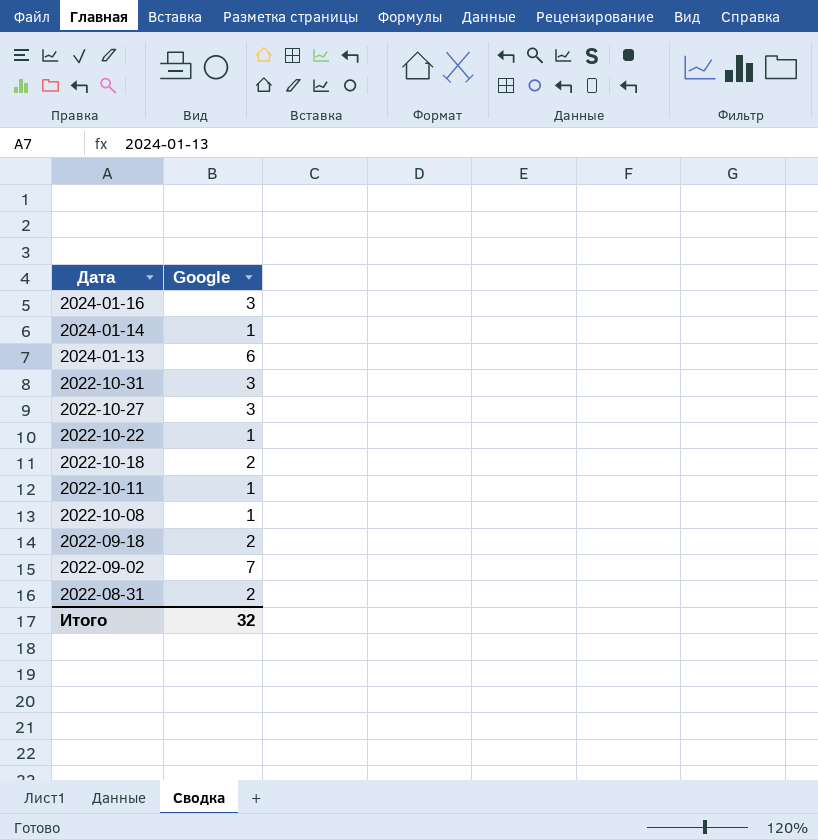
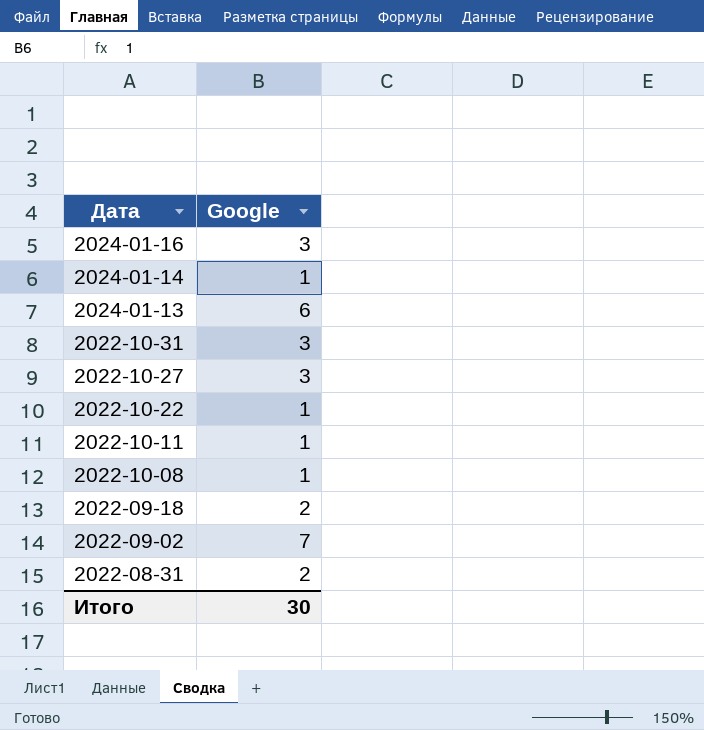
row 2022-10-18: 2 -> none
Итого | Google: 32 -> 30

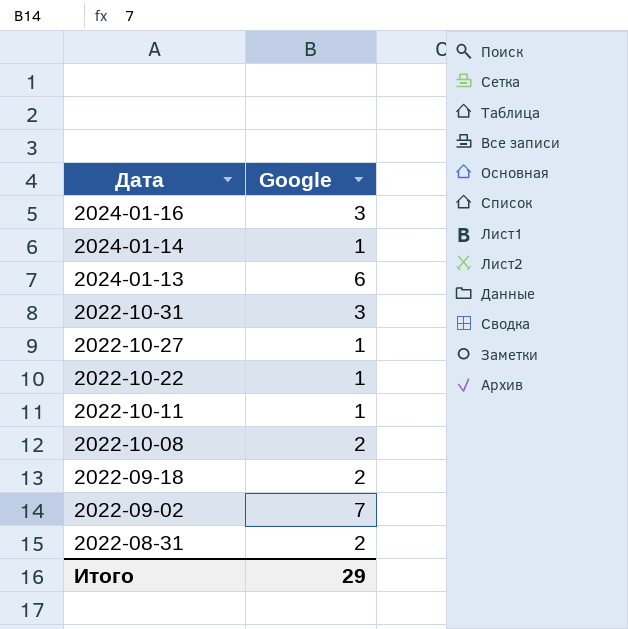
2022-10-27 | Google: 3 -> 1
2022-10-08 | Google: 1 -> 2
Итого | Google: 30 -> 29

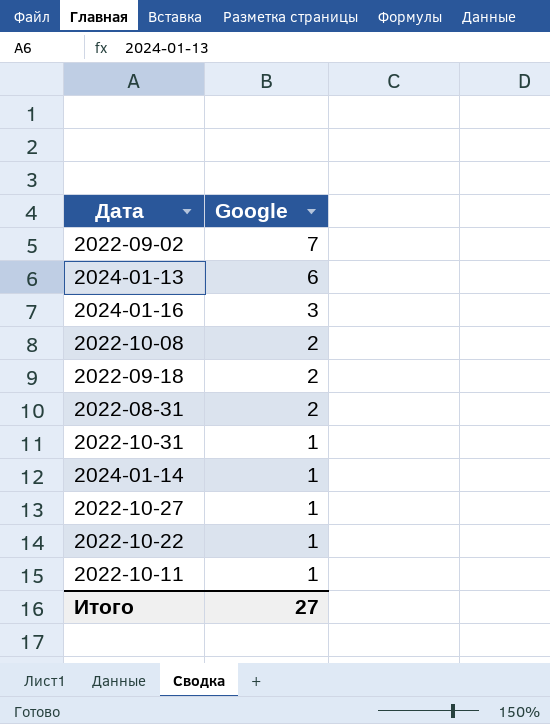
row order: Дата descending -> Google descending
2022-10-31 | Google: 3 -> 1
Итого | Google: 29 -> 27

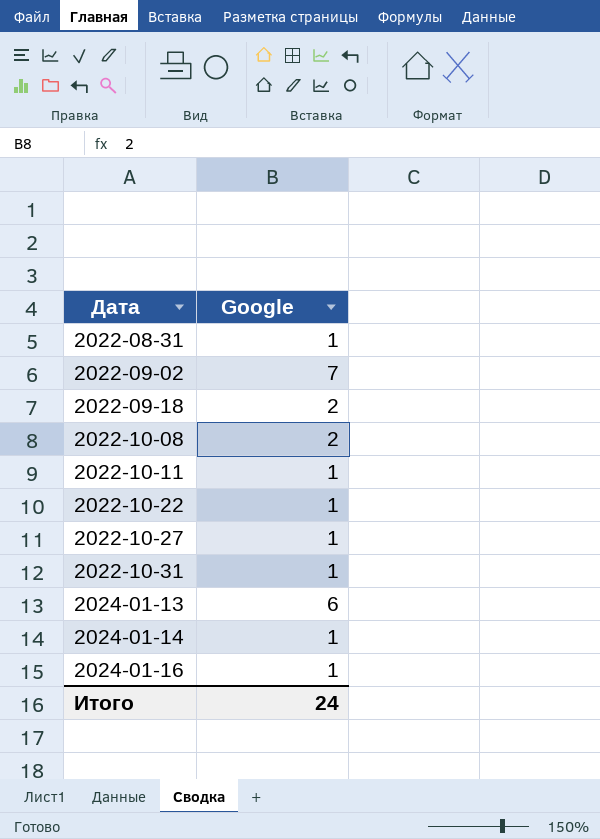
row order: Google descending -> Дата ascending
2022-08-31 | Google: 2 -> 1
2024-01-16 | Google: 3 -> 1
Итого | Google: 27 -> 24

